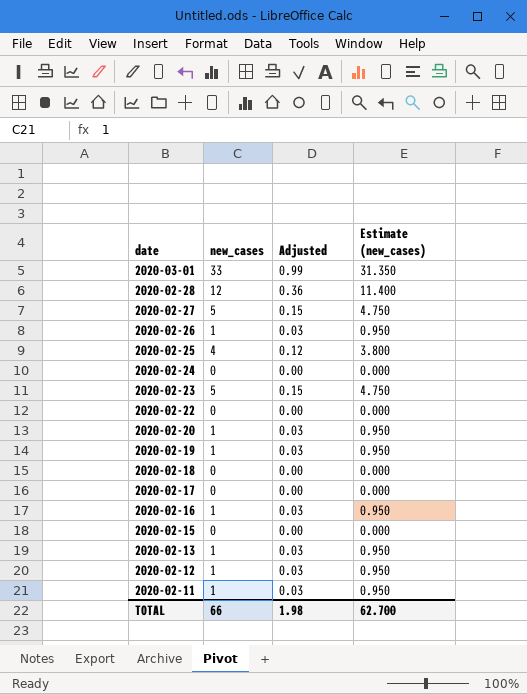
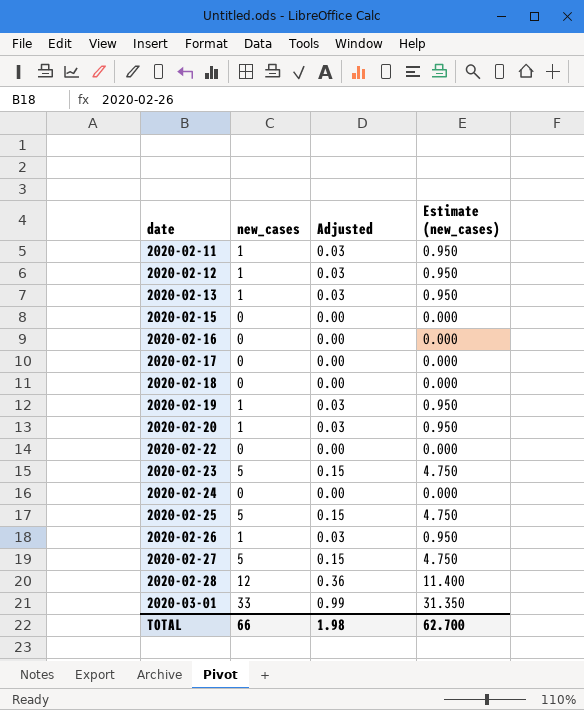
row order: date descending -> date ascending
2020-02-16 | new_cases: 1 -> 0
2020-02-16 | Adjusted: 0.03 -> 0.00
2020-02-16 | Estimate (new_cases): 0.950 -> 0.000
2020-02-25 | new_cases: 4 -> 5
2020-02-25 | Adjusted: 0.12 -> 0.15
2020-02-25 | Estimate (new_cases): 3.800 -> 4.750

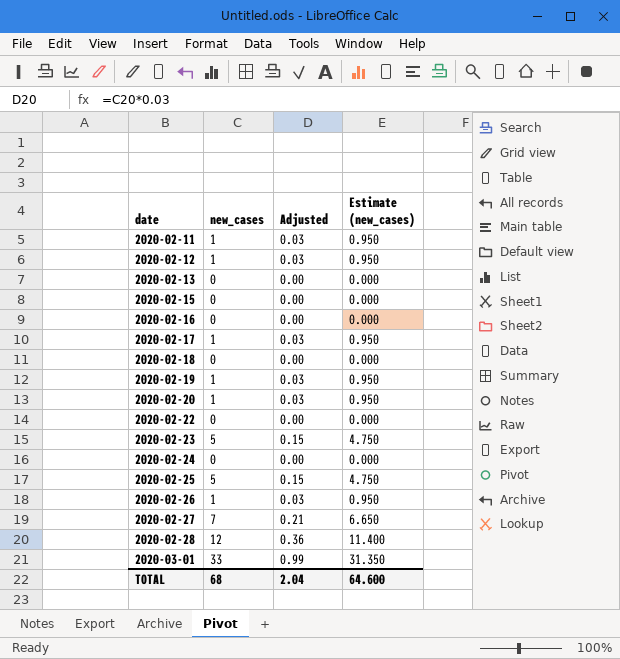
2020-02-13 | new_cases: 1 -> 0
2020-02-13 | Adjusted: 0.03 -> 0.00
2020-02-13 | Estimate (new_cases): 0.950 -> 0.000
2020-02-17 | new_cases: 0 -> 1
2020-02-17 | Adjusted: 0.00 -> 0.03
2020-02-17 | Estimate (new_cases): 0.000 -> 0.950
2020-02-27 | new_cases: 5 -> 7
2020-02-27 | Adjusted: 0.15 -> 0.21
2020-02-27 | Estimate (new_cases): 4.750 -> 6.650
TOTAL | new_cases: 66 -> 68
TOTAL | Adjusted: 1.98 -> 2.04
TOTAL | Estimate (new_cases): 62.700 -> 64.600

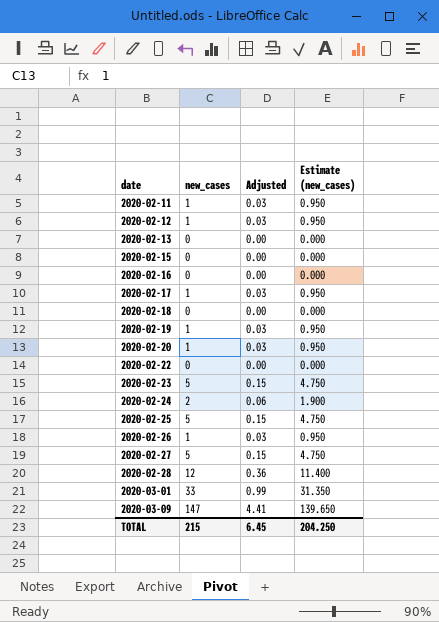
2020-02-24 | new_cases: 0 -> 2
2020-02-24 | Adjusted: 0.00 -> 0.06
2020-02-24 | Estimate (new_cases): 0.000 -> 1.900
2020-02-27 | new_cases: 7 -> 5
2020-02-27 | Adjusted: 0.21 -> 0.15
2020-02-27 | Estimate (new_cases): 6.650 -> 4.750
row 2020-03-09: none -> 147 | 4.41 | 139.650
TOTAL | new_cases: 68 -> 215
TOTAL | Adjusted: 2.04 -> 6.45
TOTAL | Estimate (new_cases): 64.600 -> 204.250

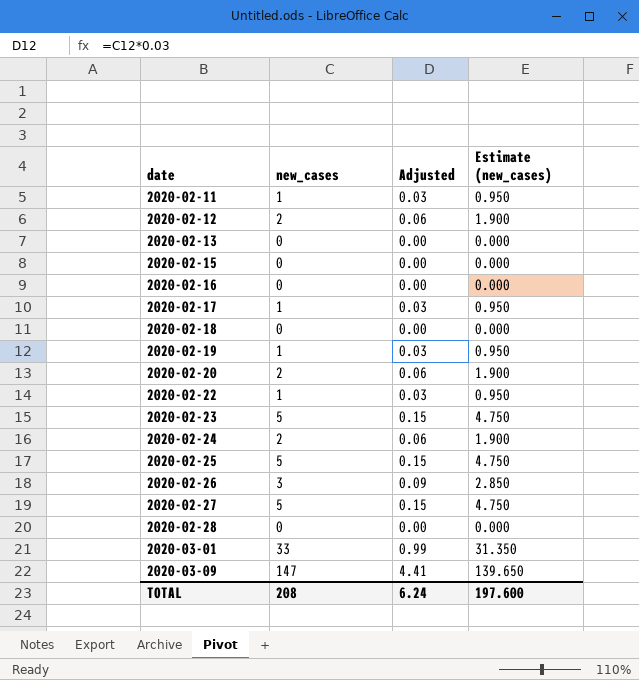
2020-02-12 | new_cases: 1 -> 2
2020-02-12 | Adjusted: 0.03 -> 0.06
2020-02-12 | Estimate (new_cases): 0.950 -> 1.900
2020-02-20 | new_cases: 1 -> 2
2020-02-20 | Adjusted: 0.03 -> 0.06
2020-02-20 | Estimate (new_cases): 0.950 -> 1.900
2020-02-22 | new_cases: 0 -> 1
2020-02-22 | Adjusted: 0.00 -> 0.03
2020-02-22 | Estimate (new_cases): 0.000 -> 0.950
2020-02-26 | new_cases: 1 -> 3
2020-02-26 | Adjusted: 0.03 -> 0.09
2020-02-26 | Estimate (new_cases): 0.950 -> 2.850
2020-02-28 | new_cases: 12 -> 0
2020-02-28 | Adjusted: 0.36 -> 0.00
2020-02-28 | Estimate (new_cases): 11.400 -> 0.000
TOTAL | new_cases: 215 -> 208
TOTAL | Adjusted: 6.45 -> 6.24
TOTAL | Estimate (new_cases): 204.250 -> 197.600

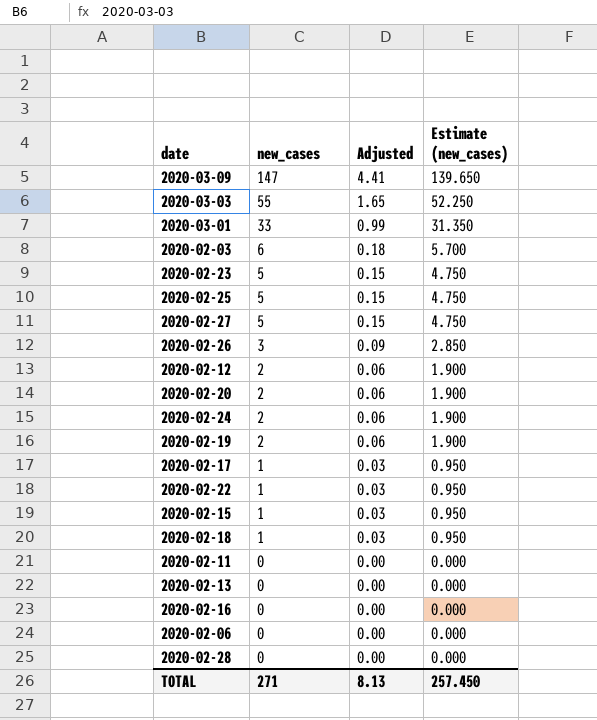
row order: date ascending -> new_cases descending
row 2020-03-03: none -> 55 | 1.65 | 52.250
row 2020-02-03: none -> 6 | 0.18 | 5.700
2020-02-19 | new_cases: 1 -> 2
2020-02-19 | Adjusted: 0.03 -> 0.06
2020-02-19 | Estimate (new_cases): 0.950 -> 1.900
2020-02-15 | new_cases: 0 -> 1
2020-02-15 | Adjusted: 0.00 -> 0.03
2020-02-15 | Estimate (new_cases): 0.000 -> 0.950
2020-02-18 | new_cases: 0 -> 1
2020-02-18 | Adjusted: 0.00 -> 0.03
2020-02-18 | Estimate (new_cases): 0.000 -> 0.950
2020-02-11 | new_cases: 1 -> 0
2020-02-11 | Adjusted: 0.03 -> 0.00
2020-02-11 | Estimate (new_cases): 0.950 -> 0.000
row 2020-02-06: none -> 0 | 0.00 | 0.000
TOTAL | new_cases: 208 -> 271
TOTAL | Adjusted: 6.24 -> 8.13
TOTAL | Estimate (new_cases): 197.600 -> 257.450

